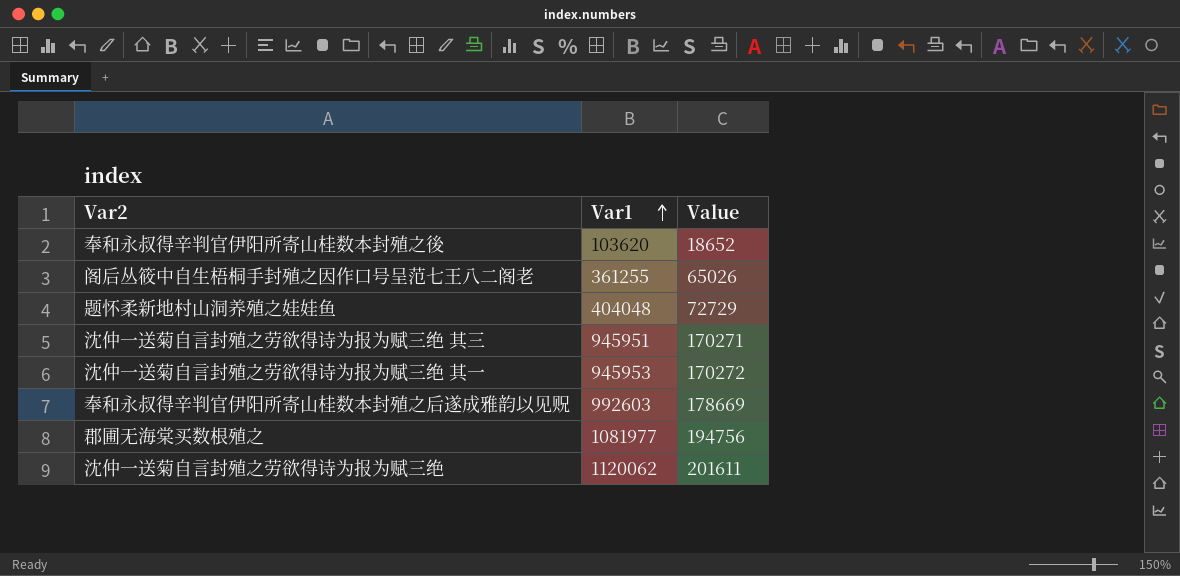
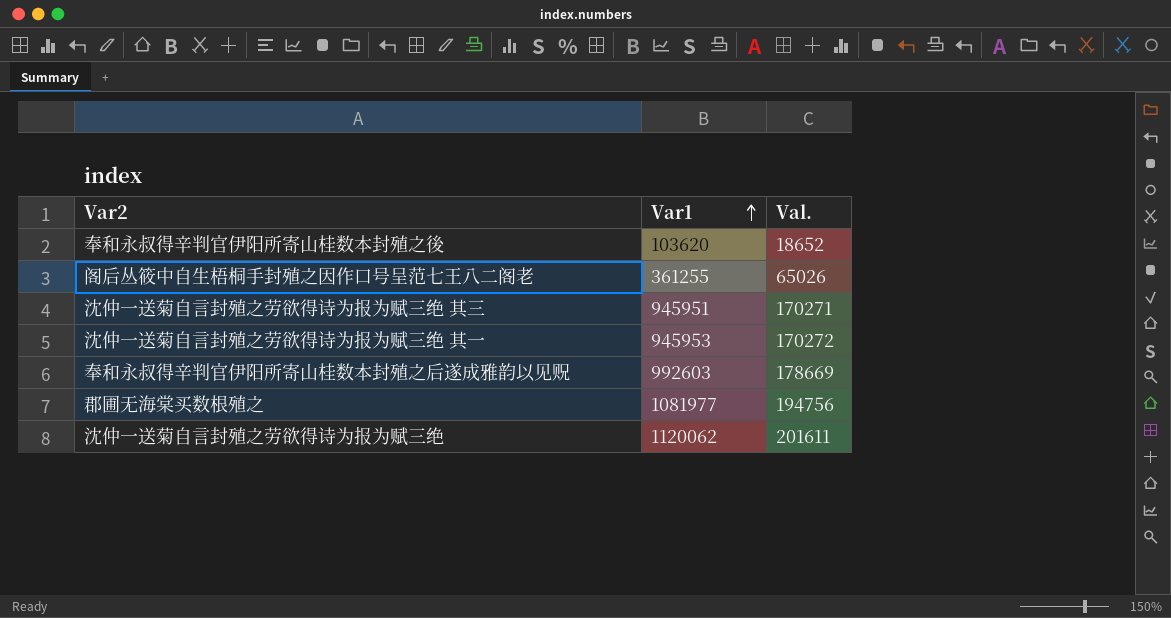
column name: Value -> Val.
row 题怀柔新地村山洞养殖之娃娃鱼: 404048 | 72729 -> none

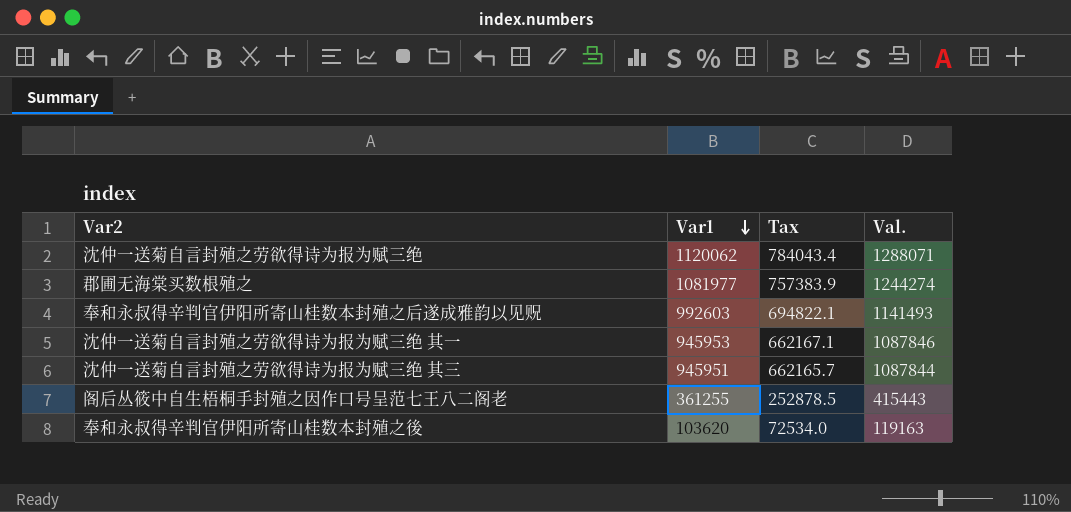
row order: Var1 ascending -> Var1 descending
column Tax | formula: none -> [Var1] * 0.7
column Val. | formula: [Var1] * 0.18 -> [Var1] * 1.15

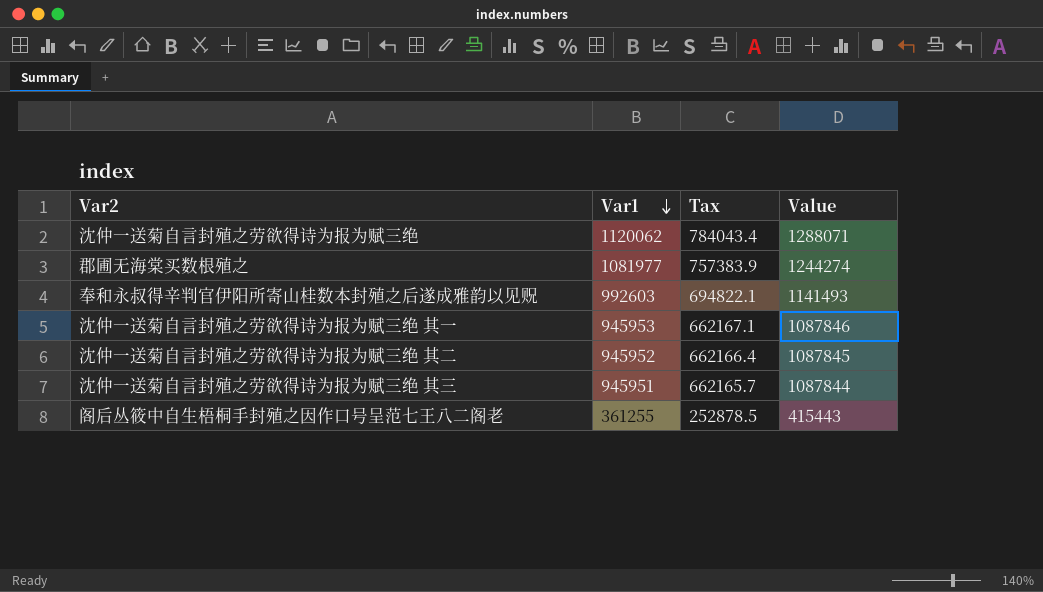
column name: Val. -> Value
row 奉和永叔得辛判官伊阳所寄山桂数本封殖之後: 103620 | 72534.0 | 119163 -> none
row 沈仲一送菊自言封殖之劳欲得诗为报为赋三绝 其二: none -> 945952 | 662166.4 | 1087845

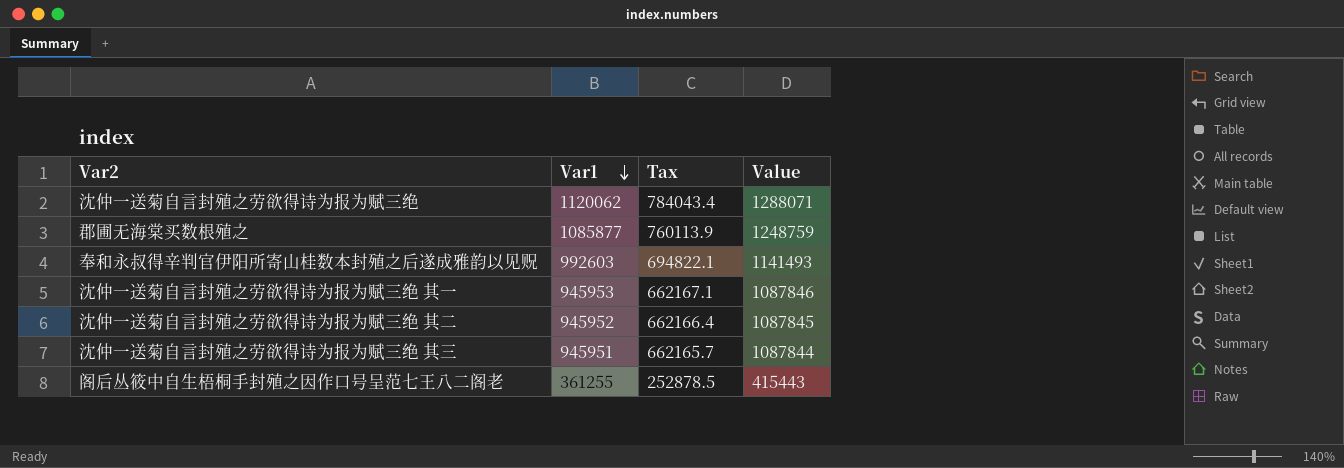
郡圃无海棠买数根殖之 | Var1: 1081977 -> 1085877
郡圃无海棠买数根殖之 | Tax: 757383.9 -> 760113.9
郡圃无海棠买数根殖之 | Value: 1244274 -> 1248759

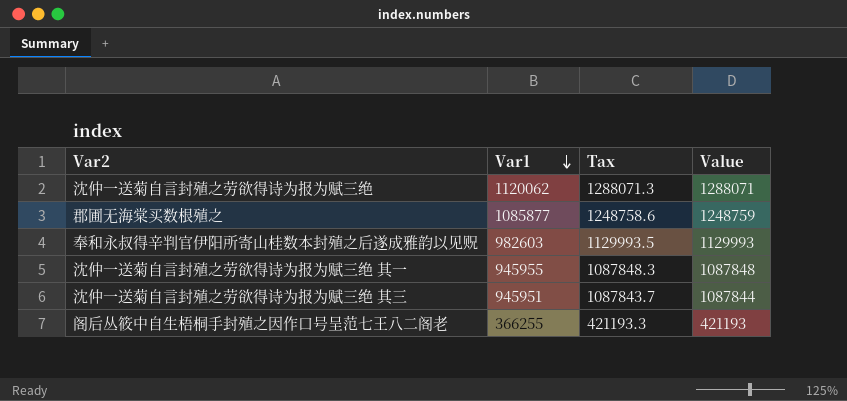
column Tax | formula: [Var1] * 0.7 -> [Var1] * 1.15
row 沈仲一送菊自言封殖之劳欲得诗为报为赋三绝 其二: 945952 | 662166.4 | 1087845 -> none
奉和永叔得辛判官伊阳所寄山桂数本封殖之后遂成雅韵以见贶 | Var1: 992603 -> 982603
奉和永叔得辛判官伊阳所寄山桂数本封殖之后遂成雅韵以见贶 | Value: 1141493 -> 1129993
沈仲一送菊自言封殖之劳欲得诗为报为赋三绝 其一 | Var1: 945953 -> 945955
沈仲一送菊自言封殖之劳欲得诗为报为赋三绝 其一 | Value: 1087846 -> 1087848
阁后丛筱中自生梧桐手封殖之因作口号呈范七王八二阁老 | Var1: 361255 -> 366255
阁后丛筱中自生梧桐手封殖之因作口号呈范七王八二阁老 | Value: 415443 -> 421193

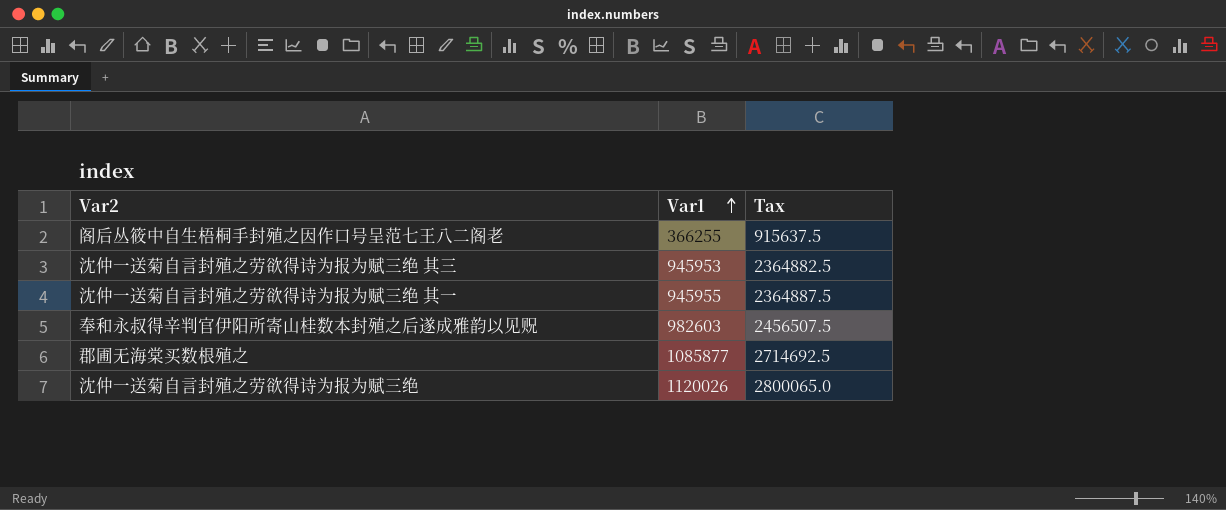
row order: Var1 descending -> Var1 ascending
column Value | formula: [Var1] * 1.15 -> none
column Tax | formula: [Var1] * 1.15 -> [Var1] * 2.5
沈仲一送菊自言封殖之劳欲得诗为报为赋三绝 其三 | Var1: 945951 -> 945953
沈仲一送菊自言封殖之劳欲得诗为报为赋三绝 | Var1: 1120062 -> 1120026

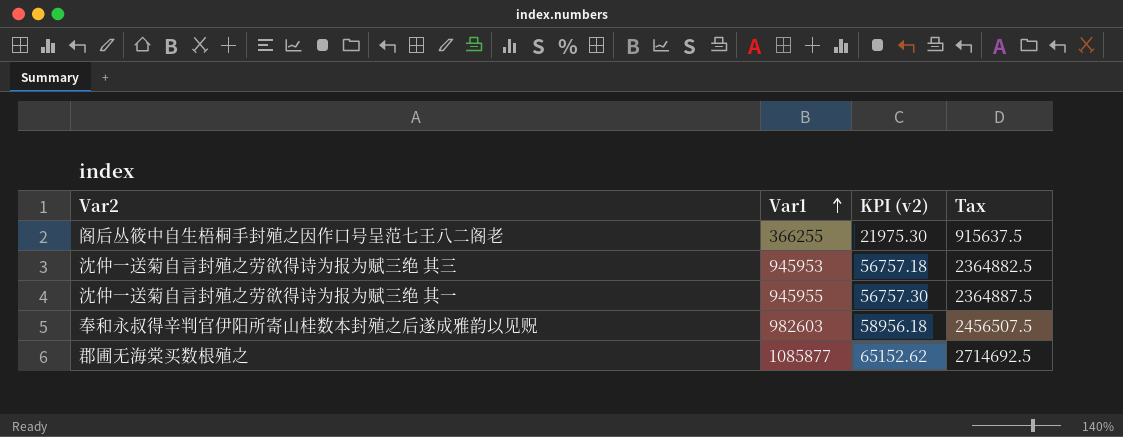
column KPI (v2) | formula: none -> [Var1] * 0.06
row 沈仲一送菊自言封殖之劳欲得诗为报为赋三绝: 1120026 | 2800065.0 -> none

